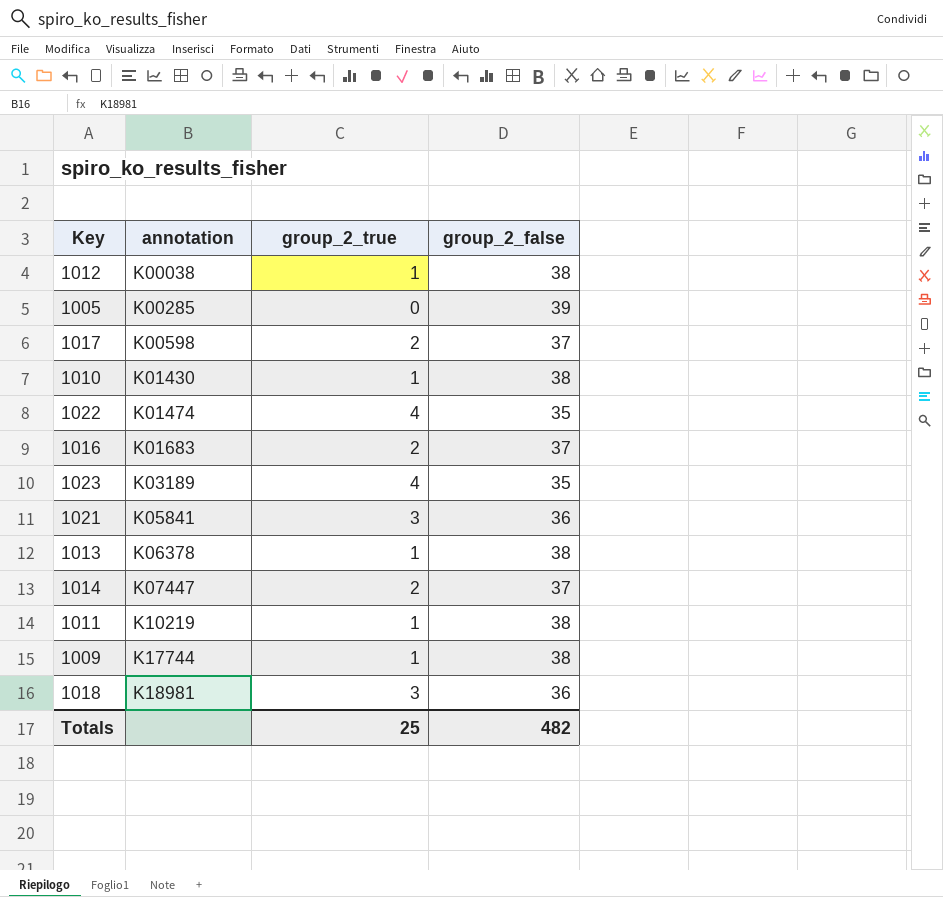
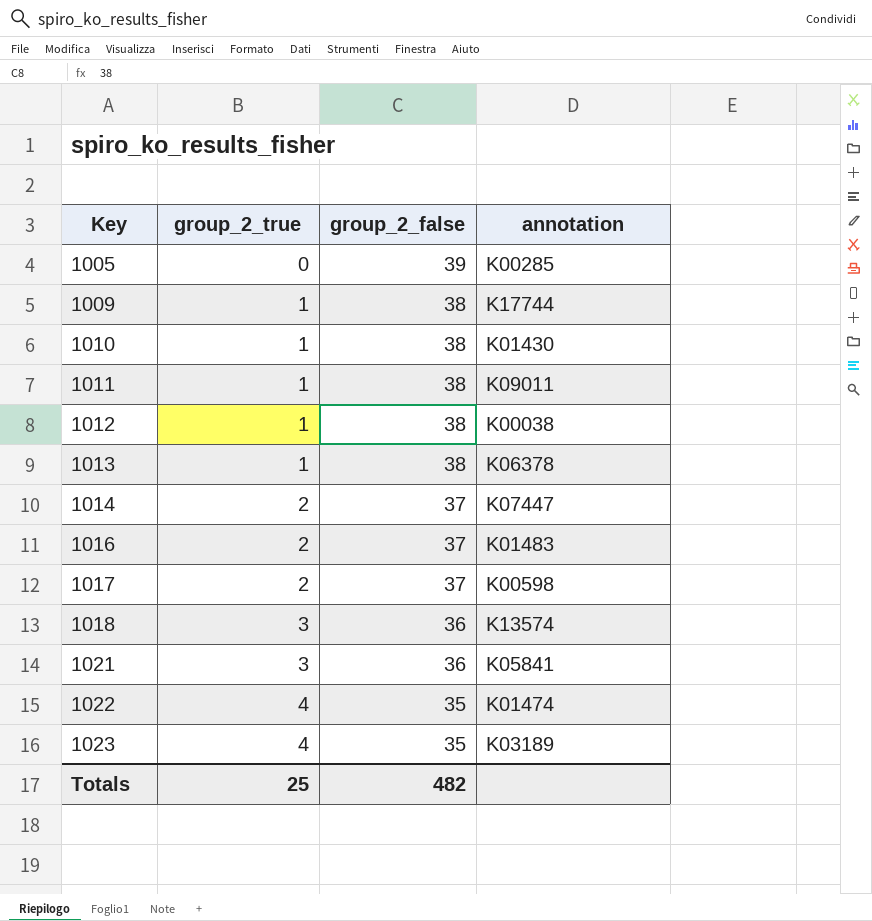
row order: annotation ascending -> Key ascending
column annotation | position: 2 -> 4
1011 | annotation: K10219 -> K09011
1016 | annotation: K01683 -> K01483
1018 | annotation: K18981 -> K13574

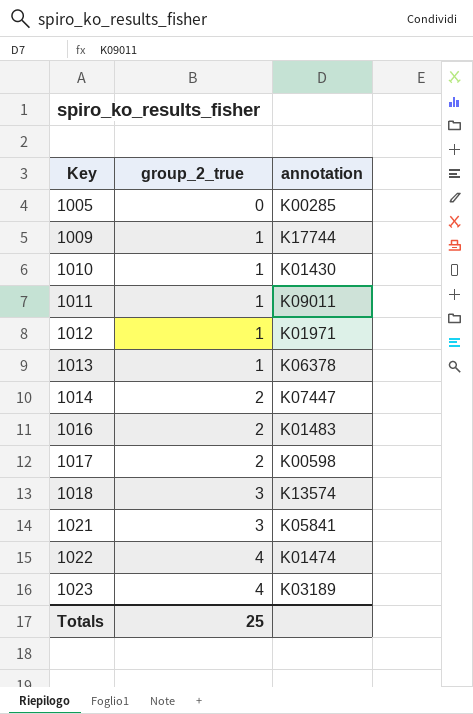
column group_2_false | position: 3 -> none
1012 | annotation: K00038 -> K01971

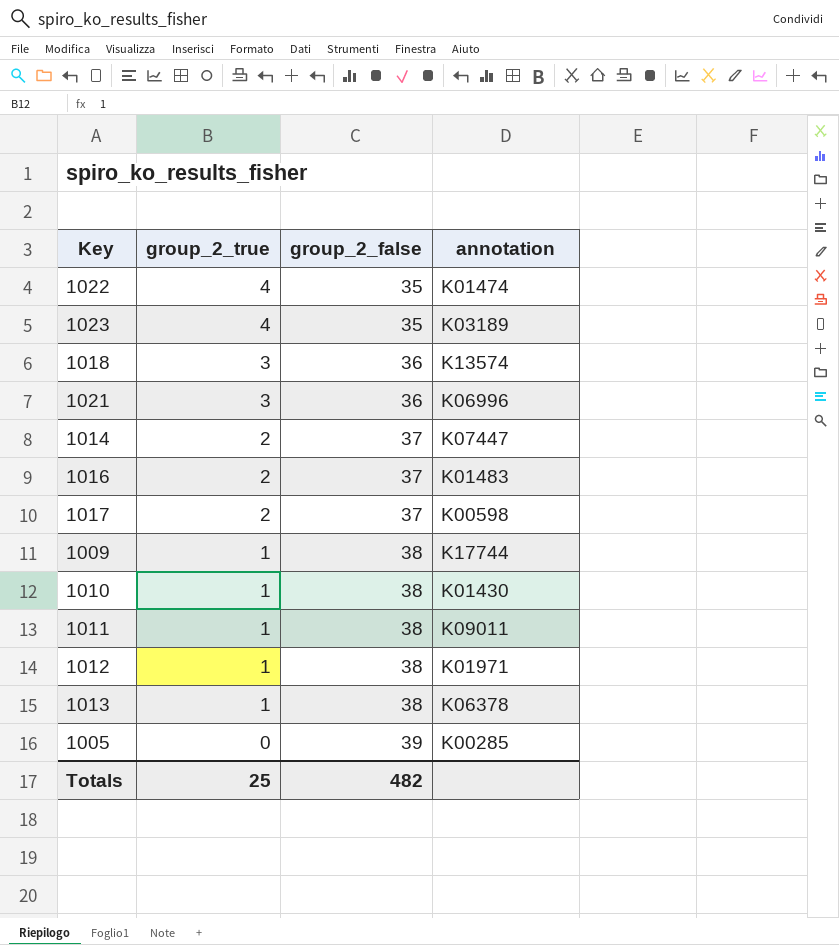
row order: Key ascending -> group_2_true descending
column group_2_false | position: none -> 3
1021 | annotation: K05841 -> K06996

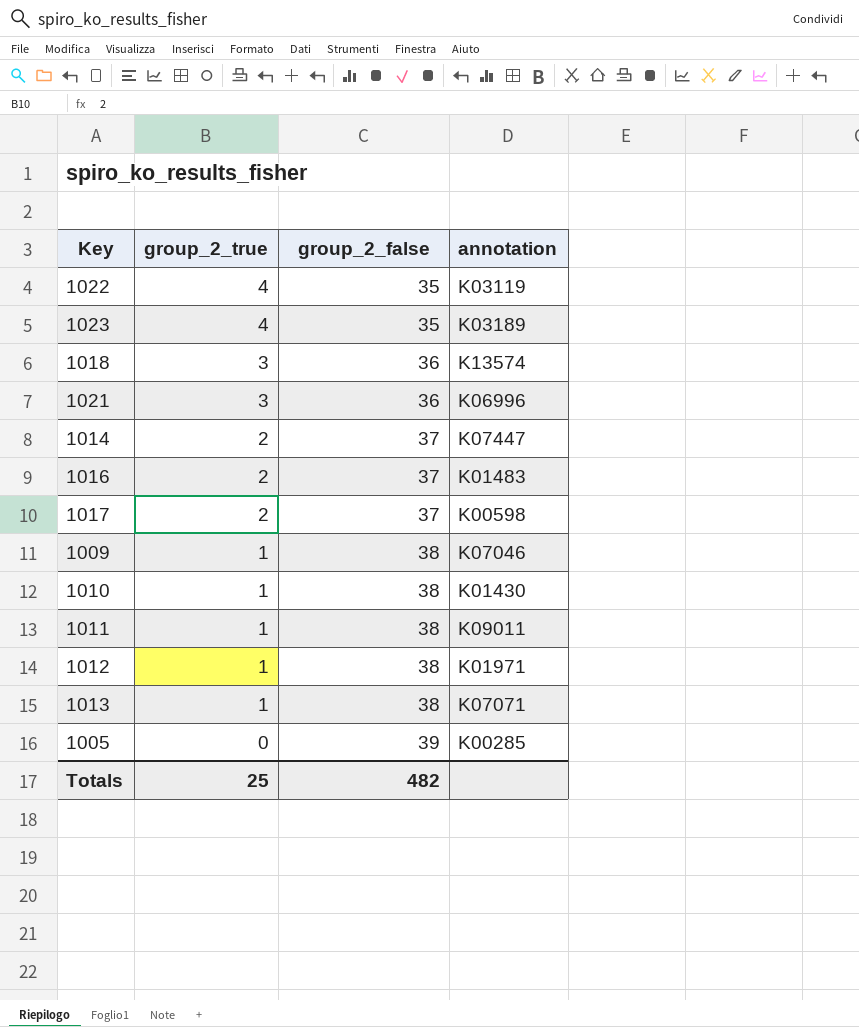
1022 | annotation: K01474 -> K03119
1009 | annotation: K17744 -> K07046
1013 | annotation: K06378 -> K07071

